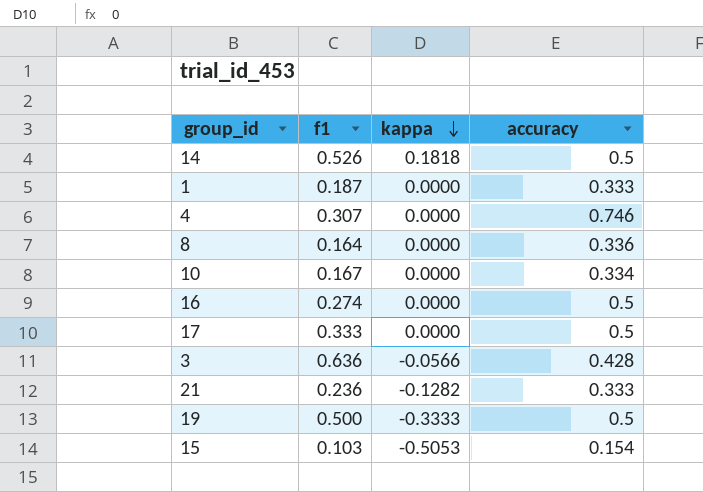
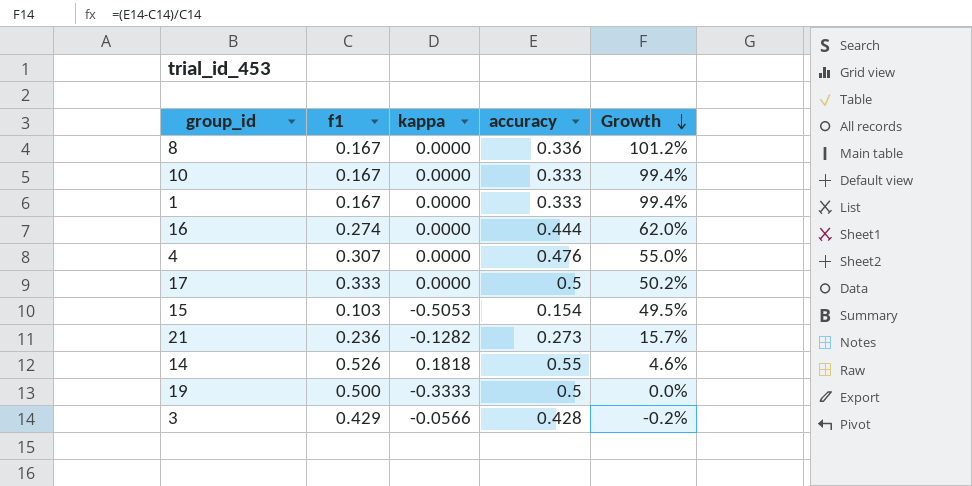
row order: kappa descending -> Growth descending
column Growth | formula: none -> ([accuracy] - [f1]) / [f1]
8 | f1: 0.164 -> 0.167
10 | accuracy: 0.334 -> 0.333
1 | f1: 0.187 -> 0.167
16 | accuracy: 0.5 -> 0.444
4 | accuracy: 0.746 -> 0.476
21 | accuracy: 0.333 -> 0.273
14 | accuracy: 0.5 -> 0.55
3 | f1: 0.636 -> 0.429

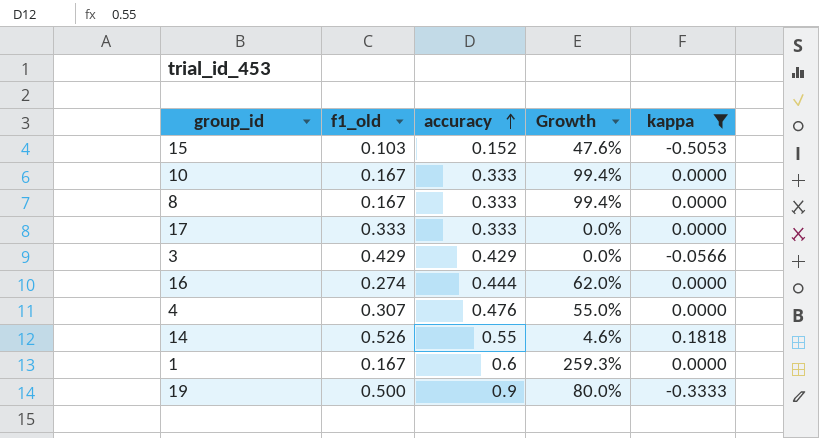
filter: none -> kappa != -0.1282
row order: Growth descending -> accuracy ascending
column name: f1 -> f1_old
column kappa | position: 3 -> 5
15 | accuracy: 0.154 -> 0.152
15 | Growth: 49.5% -> 47.6%
8 | accuracy: 0.336 -> 0.333
8 | Growth: 101.2% -> 99.4%
17 | accuracy: 0.5 -> 0.333
17 | Growth: 50.2% -> 0.0%
3 | accuracy: 0.428 -> 0.429
3 | Growth: -0.2% -> 0.0%
1 | accuracy: 0.333 -> 0.6
1 | Growth: 99.4% -> 259.3%
19 | accuracy: 0.5 -> 0.9
19 | Growth: 0.0% -> 80.0%

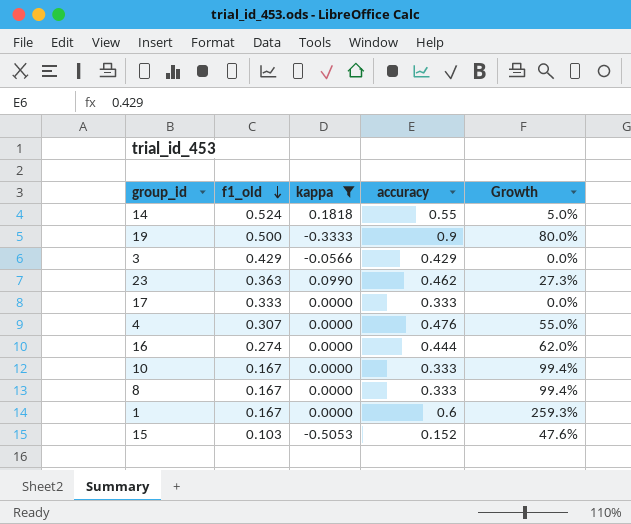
row order: accuracy ascending -> f1_old descending
column kappa | position: 5 -> 3
14 | f1_old: 0.526 -> 0.524
14 | Growth: 4.6% -> 5.0%
row 23: none -> 0.363 | 0.0990 | 0.462 | 27.3%

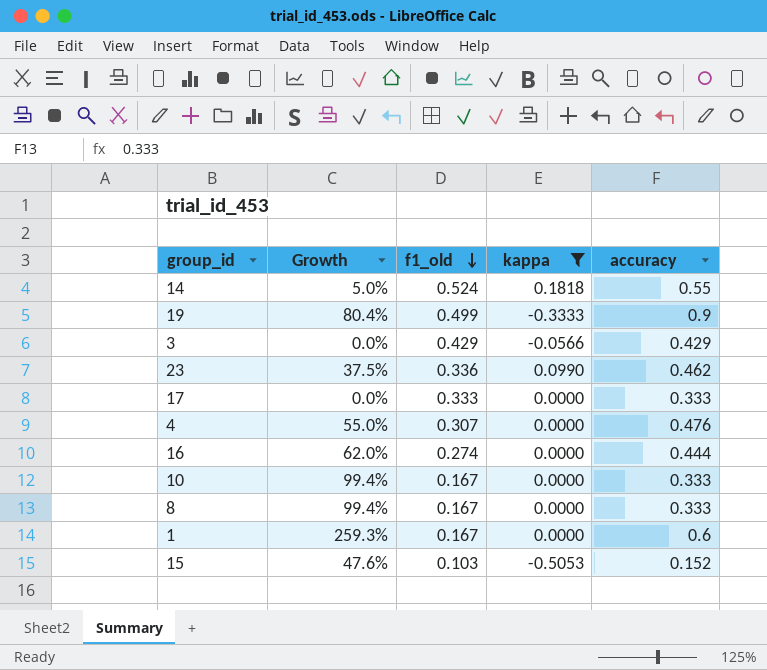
column Growth | position: 5 -> 2
19 | Growth: 80.0% -> 80.4%
19 | f1_old: 0.500 -> 0.499
23 | Growth: 27.3% -> 37.5%
23 | f1_old: 0.363 -> 0.336

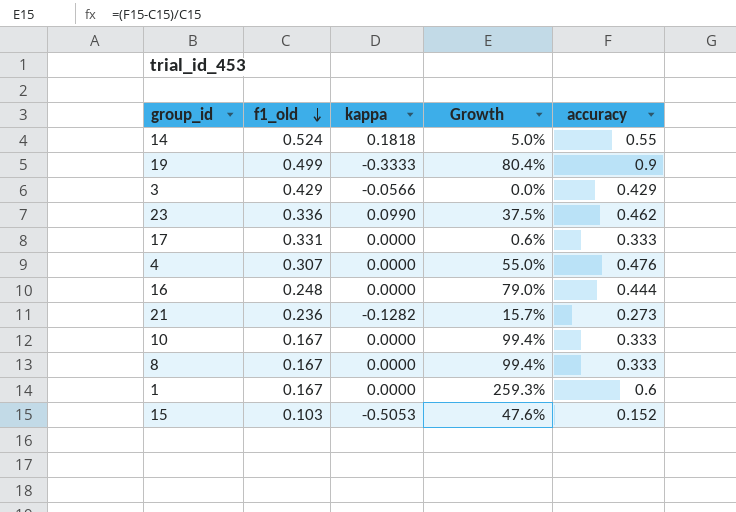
filter: kappa != -0.1282 -> none
column Growth | position: 2 -> 4
17 | f1_old: 0.333 -> 0.331
17 | Growth: 0.0% -> 0.6%
16 | f1_old: 0.274 -> 0.248
16 | Growth: 62.0% -> 79.0%

